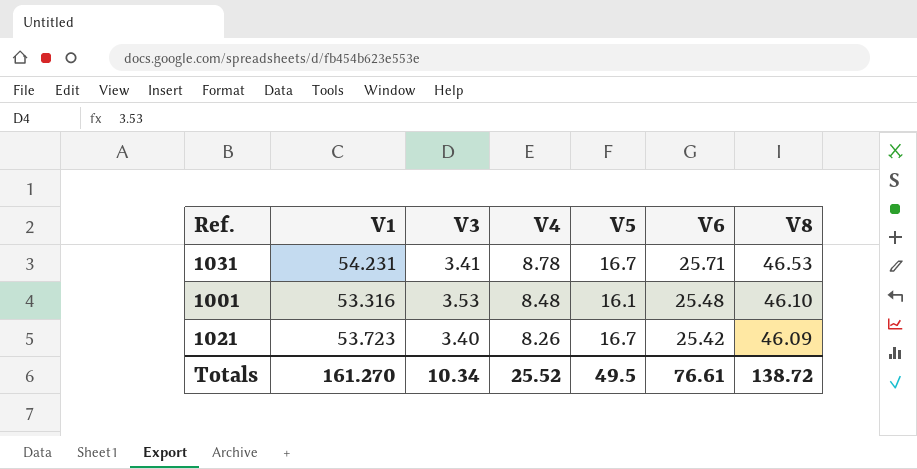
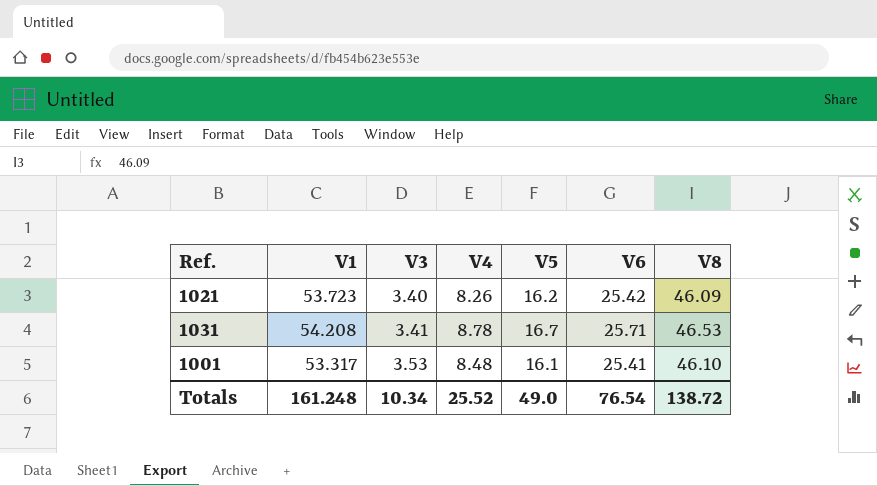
row order: V4 descending -> V3 ascending
1021 | V5: 16.7 -> 16.2
1031 | V1: 54.231 -> 54.208
1001 | V1: 53.316 -> 53.317
1001 | V6: 25.48 -> 25.41
Totals | V1: 161.270 -> 161.248
Totals | V5: 49.5 -> 49.0
Totals | V6: 76.61 -> 76.54

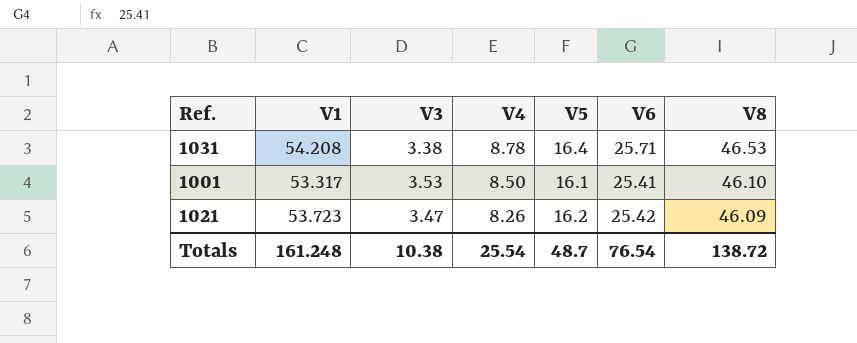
row order: V3 ascending -> V4 descending
1031 | V3: 3.41 -> 3.38
1031 | V5: 16.7 -> 16.4
1001 | V4: 8.48 -> 8.50
1021 | V3: 3.40 -> 3.47
Totals | V3: 10.34 -> 10.38
Totals | V4: 25.52 -> 25.54
Totals | V5: 49.0 -> 48.7

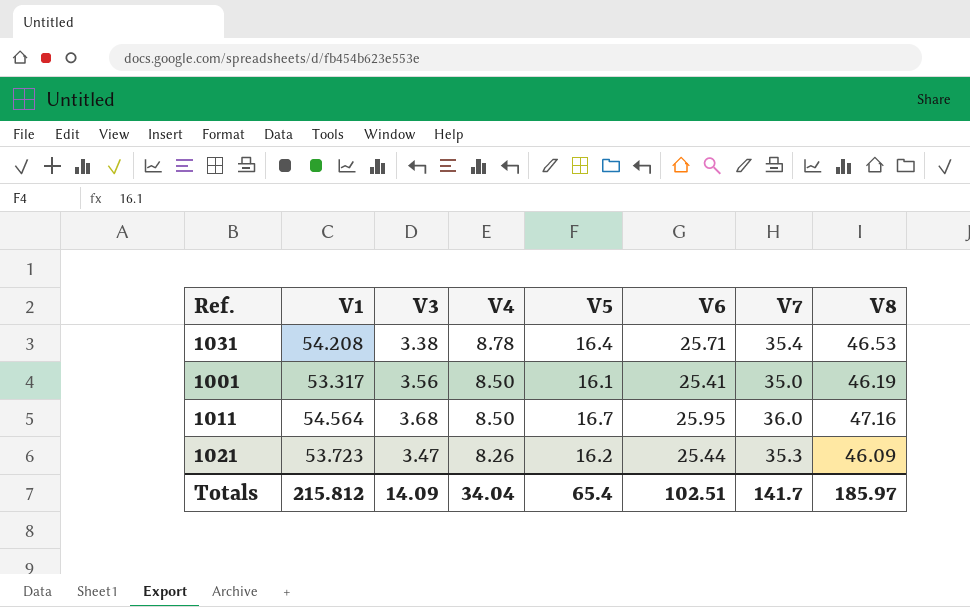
column V7 | position: none -> 7
1001 | V3: 3.53 -> 3.56
1001 | V8: 46.10 -> 46.19
row 1011: none -> 54.564 | 3.68 | 8.50 | 16.7 | 25.95 | 36.0 | 47.16
1021 | V6: 25.42 -> 25.44
Totals | V1: 161.248 -> 215.812
Totals | V3: 10.38 -> 14.09
Totals | V4: 25.54 -> 34.04
Totals | V5: 48.7 -> 65.4
Totals | V6: 76.54 -> 102.51
Totals | V8: 138.72 -> 185.97

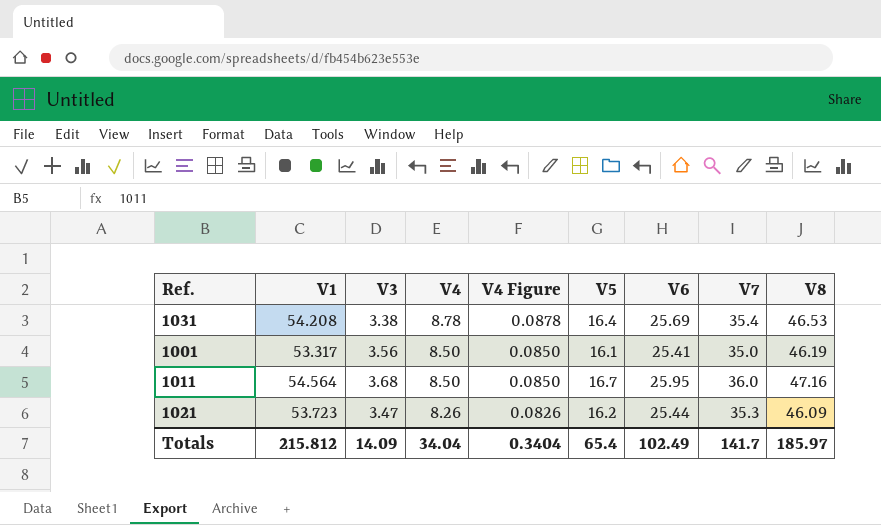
column V4 Figure | formula: none -> [V4] * 0.01
1031 | V6: 25.71 -> 25.69
Totals | V6: 102.51 -> 102.49

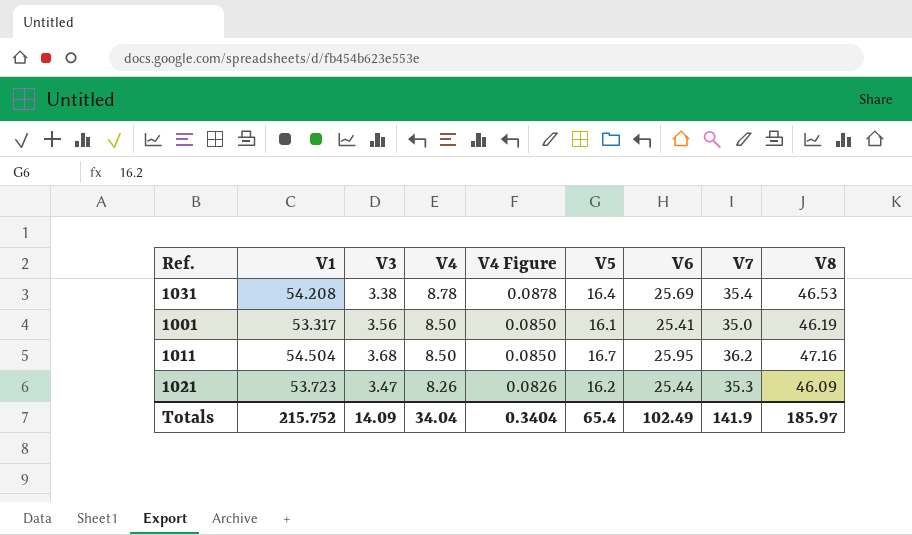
1011 | V1: 54.564 -> 54.504
1011 | V7: 36.0 -> 36.2
Totals | V1: 215.812 -> 215.752
Totals | V7: 141.7 -> 141.9

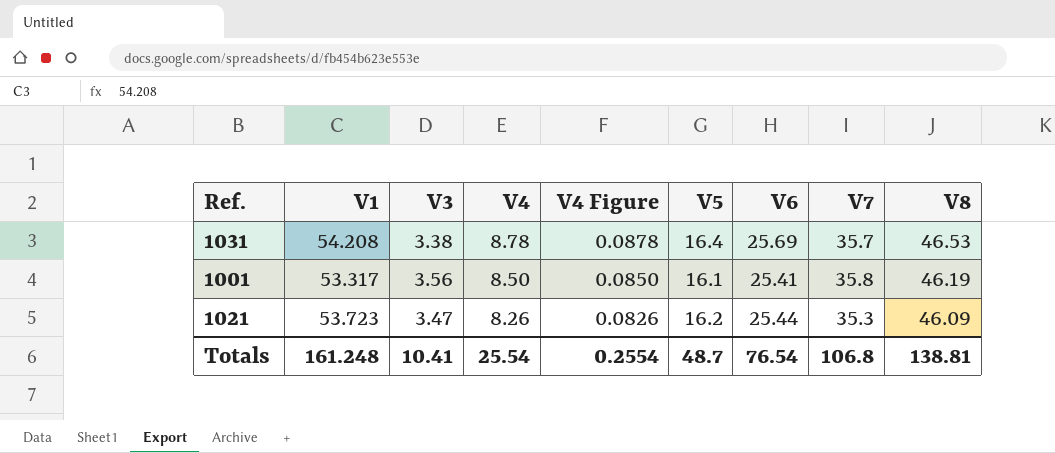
row 1011: 54.504 | 3.68 | 8.50 | 0.0850 | 16.7 | 25.95 | 36.2 | 47.16 -> none
1031 | V7: 35.4 -> 35.7
1001 | V7: 35.0 -> 35.8
Totals | V1: 215.752 -> 161.248
Totals | V3: 14.09 -> 10.41
Totals | V4: 34.04 -> 25.54
Totals | V4 Figure: 0.3404 -> 0.2554
Totals | V5: 65.4 -> 48.7
Totals | V6: 102.49 -> 76.54
Totals | V7: 141.9 -> 106.8
Totals | V8: 185.97 -> 138.81

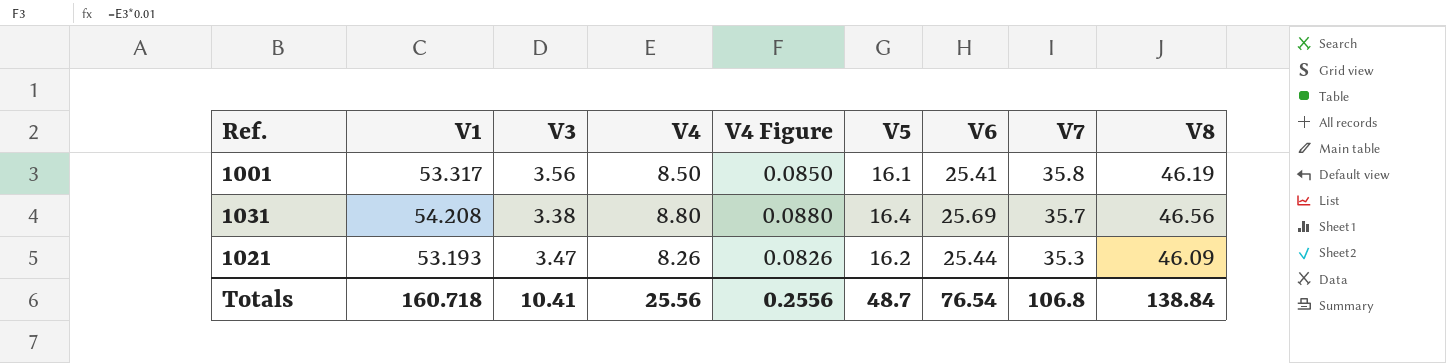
row order: V4 descending -> V7 descending
1031 | V4: 8.78 -> 8.80
1031 | V4 Figure: 0.0878 -> 0.0880
1031 | V8: 46.53 -> 46.56
1021 | V1: 53.723 -> 53.193
Totals | V1: 161.248 -> 160.718
Totals | V4: 25.54 -> 25.56
Totals | V4 Figure: 0.2554 -> 0.2556
Totals | V8: 138.81 -> 138.84

